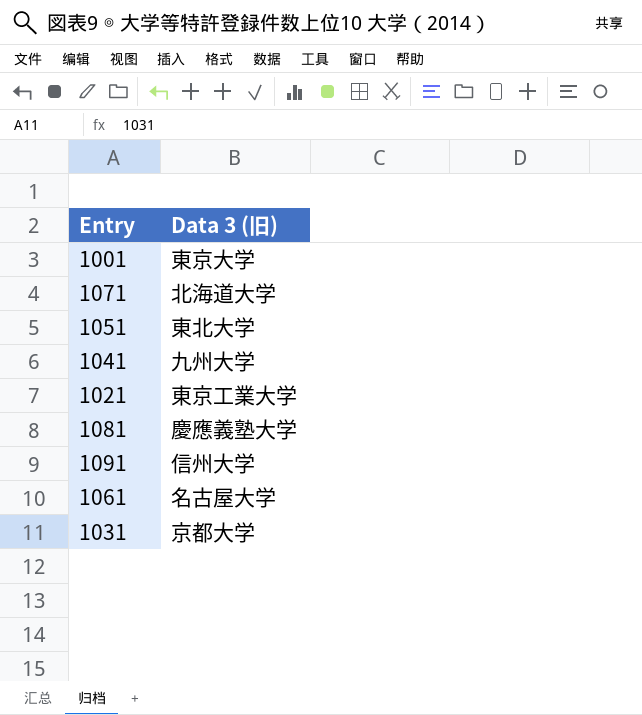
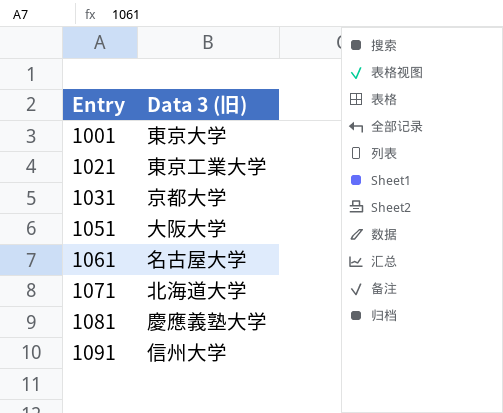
row order: none -> Entry ascending
row 1041: 九州大学 -> none
1051 | Data 3 (旧): 東北大学 -> 大阪大学

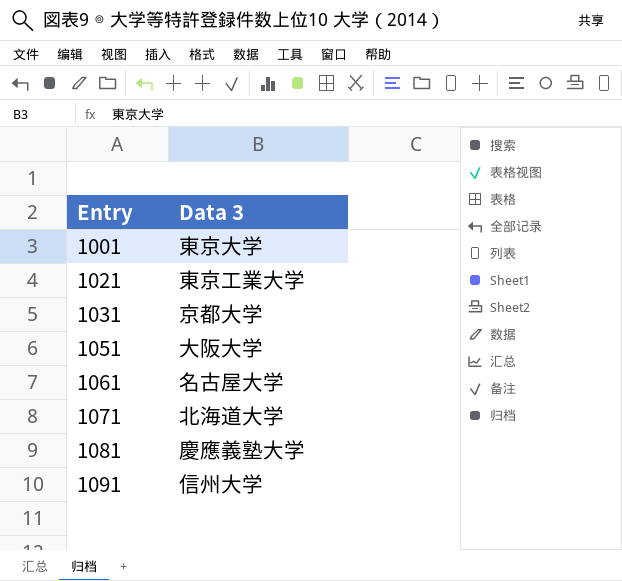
column name: Data 3 (旧) -> Data 3

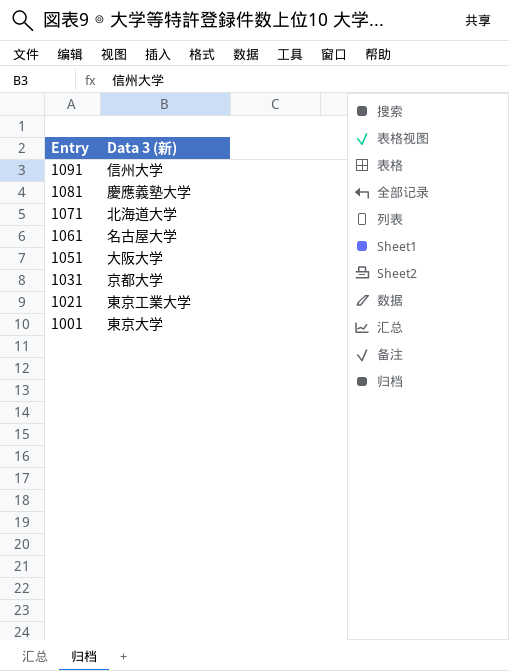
row order: Entry ascending -> Entry descending
column name: Data 3 -> Data 3 (新)

